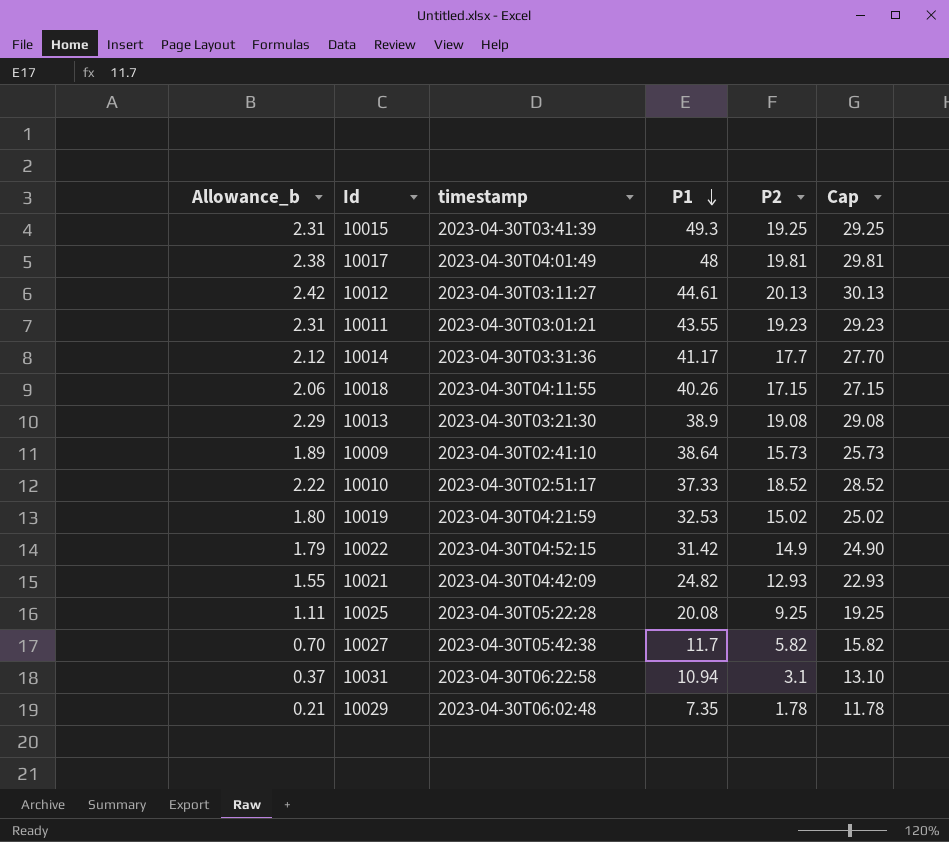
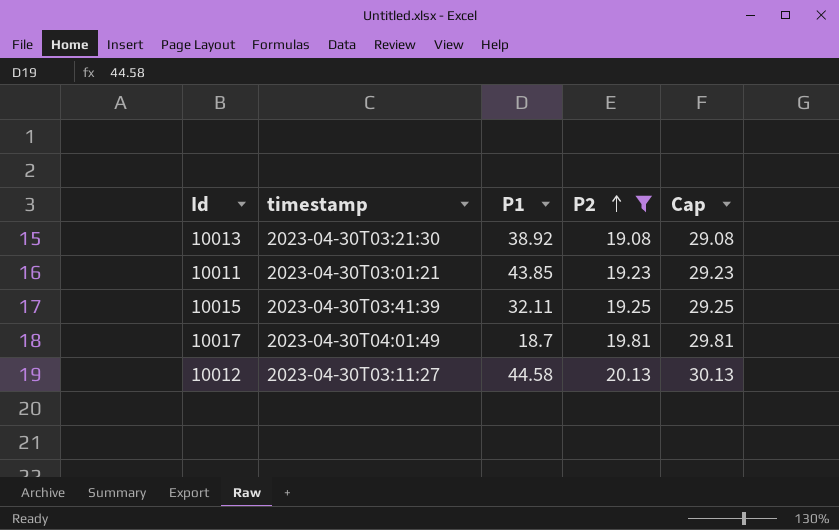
filter: none -> P2 >= 19.08
row order: P1 descending -> P2 ascending
column Allowance_b | formula: [P2] * 0.12 -> none
10013 | P1: 38.9 -> 38.92
10011 | P1: 43.55 -> 43.85
10015 | P1: 49.3 -> 32.11
10017 | P1: 48 -> 18.7
10012 | P1: 44.61 -> 44.58

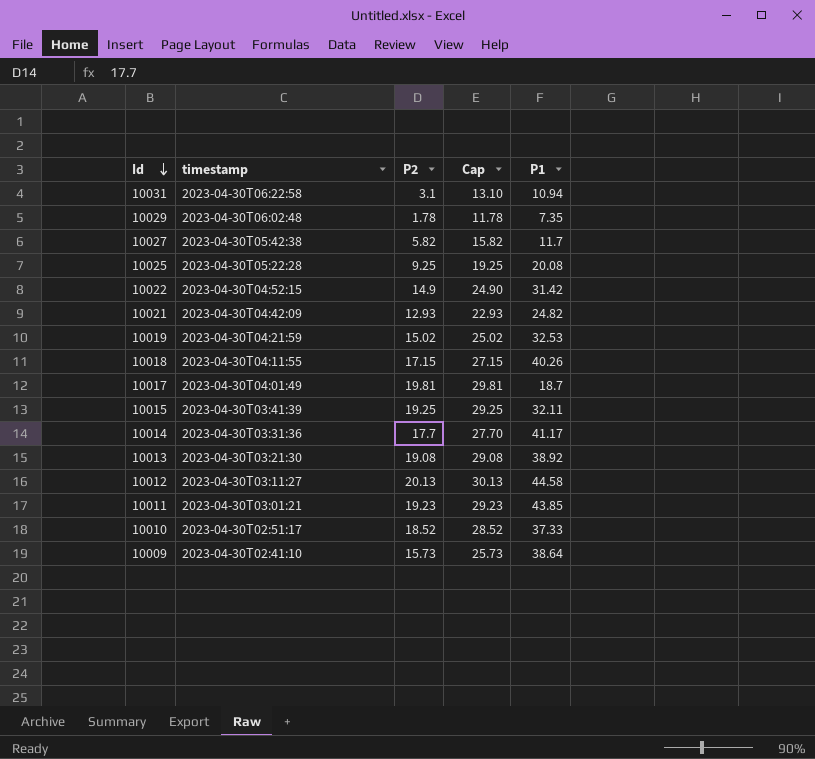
filter: P2 >= 19.08 -> none
row order: P2 ascending -> Id descending
column P1 | position: 3 -> 5

